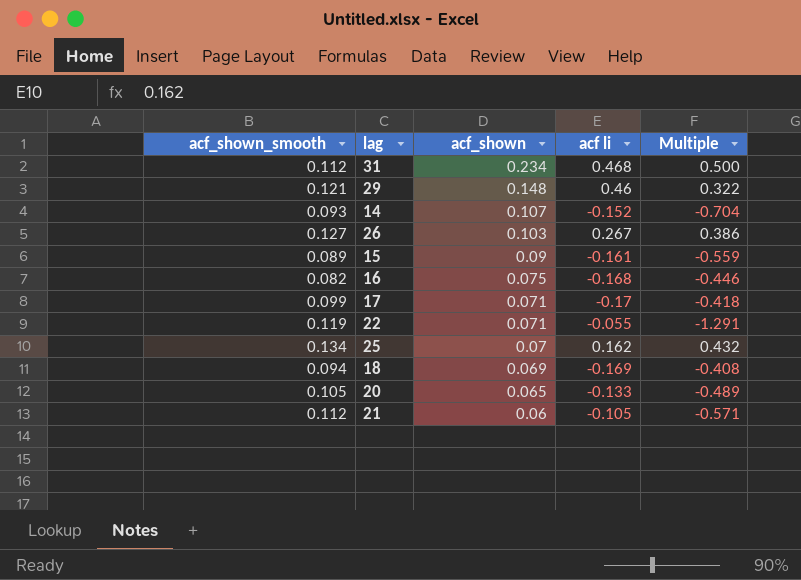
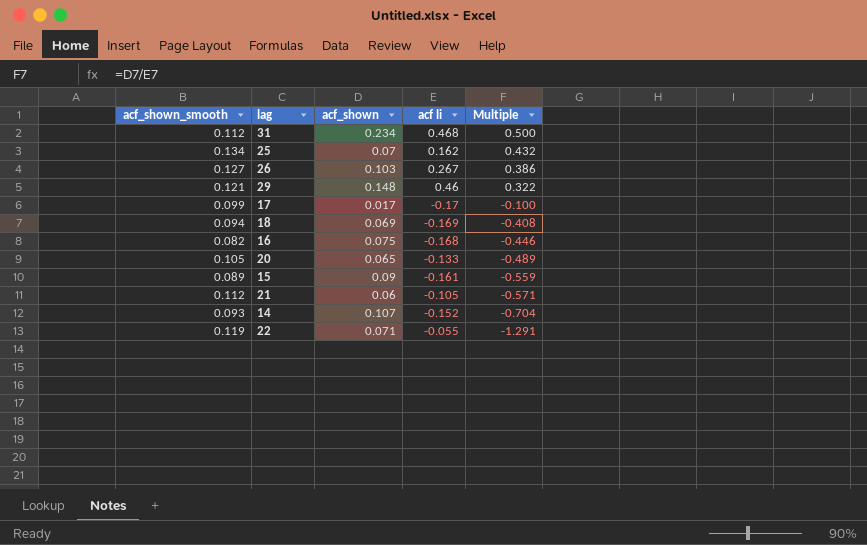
row order: acf_shown descending -> Multiple descending
17 | acf_shown: 0.071 -> 0.017
17 | Multiple: -0.418 -> -0.100

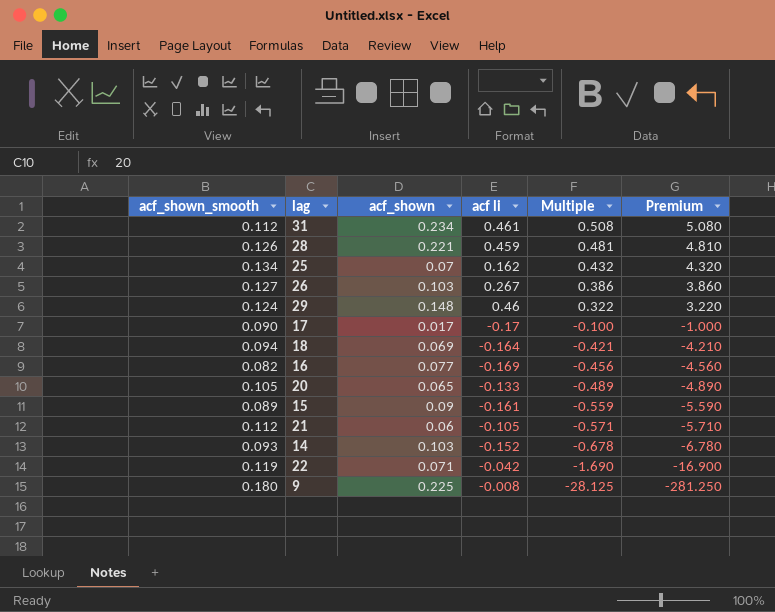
column Premium | formula: none -> [Multiple] * 10
31 | acf li: 0.468 -> 0.461
31 | Multiple: 0.500 -> 0.508
row 28: none -> 0.126 | 0.221 | 0.459 | 0.481 | 4.810
29 | acf_shown_smooth: 0.121 -> 0.124
17 | acf_shown_smooth: 0.099 -> 0.090
18 | acf li: -0.169 -> -0.164
18 | Multiple: -0.408 -> -0.421
16 | acf_shown: 0.075 -> 0.077
16 | acf li: -0.168 -> -0.169
16 | Multiple: -0.446 -> -0.456
14 | acf_shown: 0.107 -> 0.103
14 | Multiple: -0.704 -> -0.678
22 | acf li: -0.055 -> -0.042
22 | Multiple: -1.291 -> -1.690
row 9: none -> 0.180 | 0.225 | -0.008 | -28.125 | -281.250

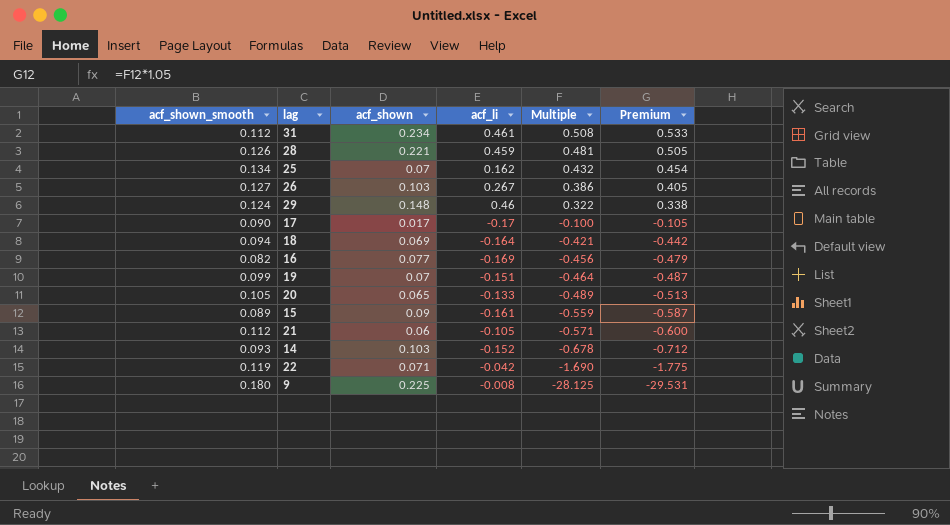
column name: acf li -> acf_li
column Premium | formula: [Multiple] * 10 -> [Multiple] * 1.05
row 19: none -> 0.099 | 0.07 | -0.151 | -0.464 | -0.487

